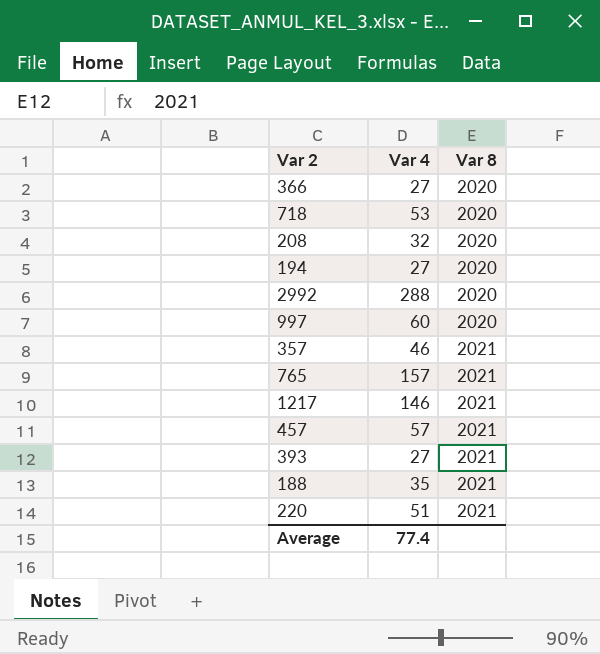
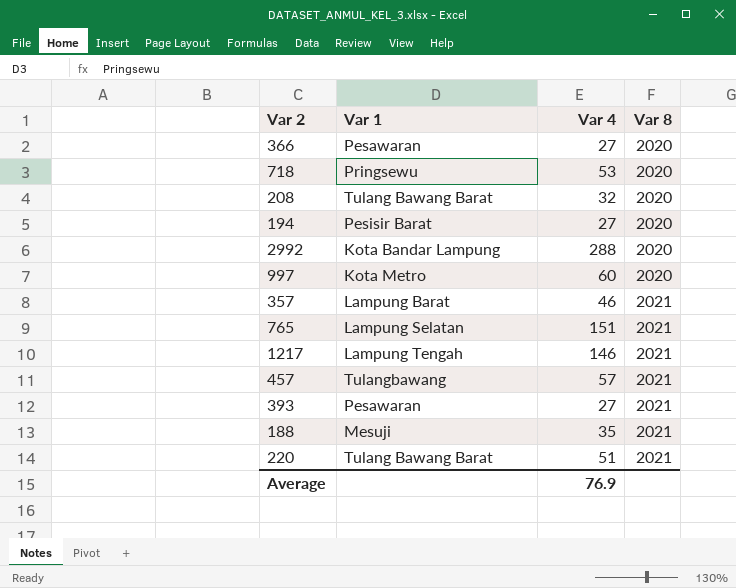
column Var 1 | position: none -> 2
765 | Var 4: 157 -> 151
Average | Var 4: 77.4 -> 76.9

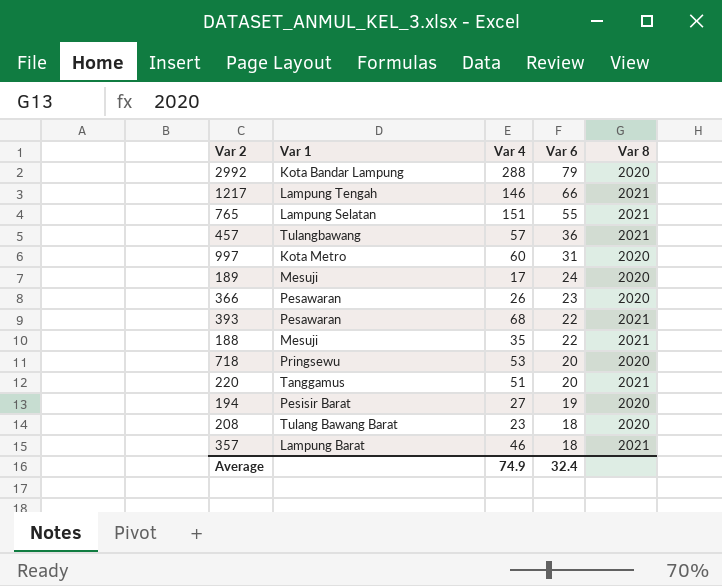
row order: Var 8 ascending -> Var 6 descending
column Var 6 | position: none -> 4
row 189: none -> Mesuji | 17 | 24 | 2020
366 | Var 4: 27 -> 26
393 | Var 4: 27 -> 68
220 | Var 1: Tulang Bawang Barat -> Tanggamus
208 | Var 4: 32 -> 23
Average | Var 4: 76.9 -> 74.9

